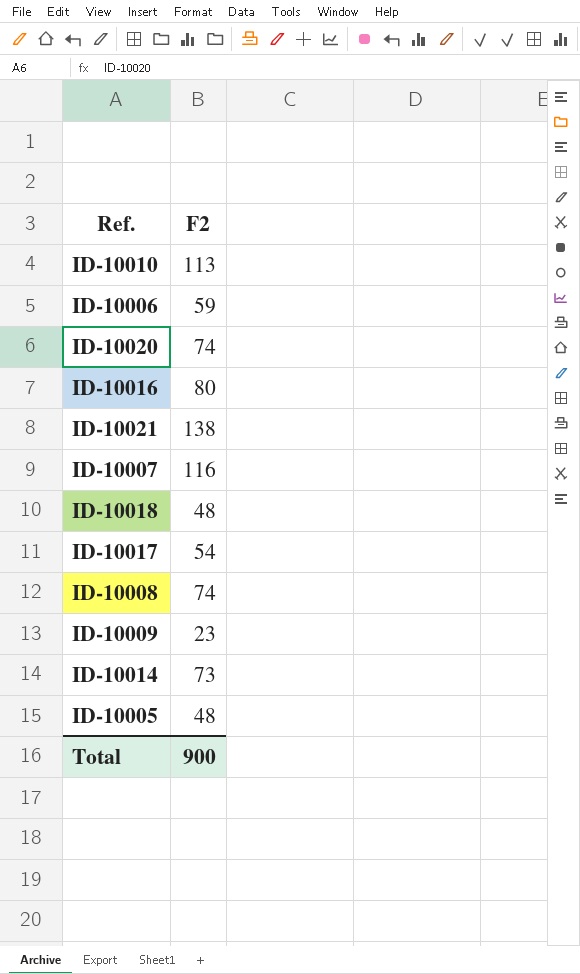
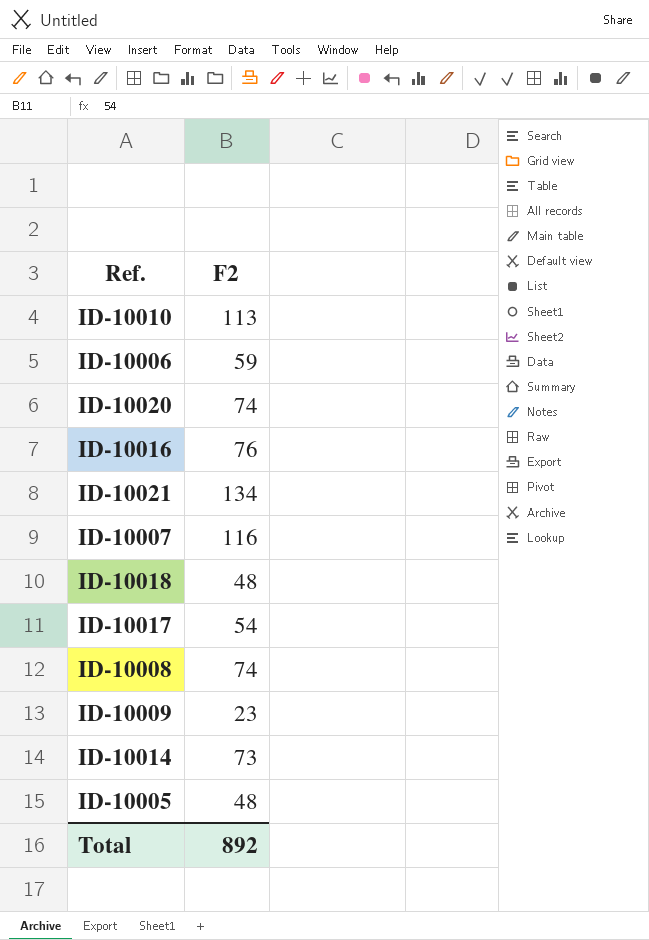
ID-10016 | F2: 80 -> 76
ID-10021 | F2: 138 -> 134
Total | F2: 900 -> 892

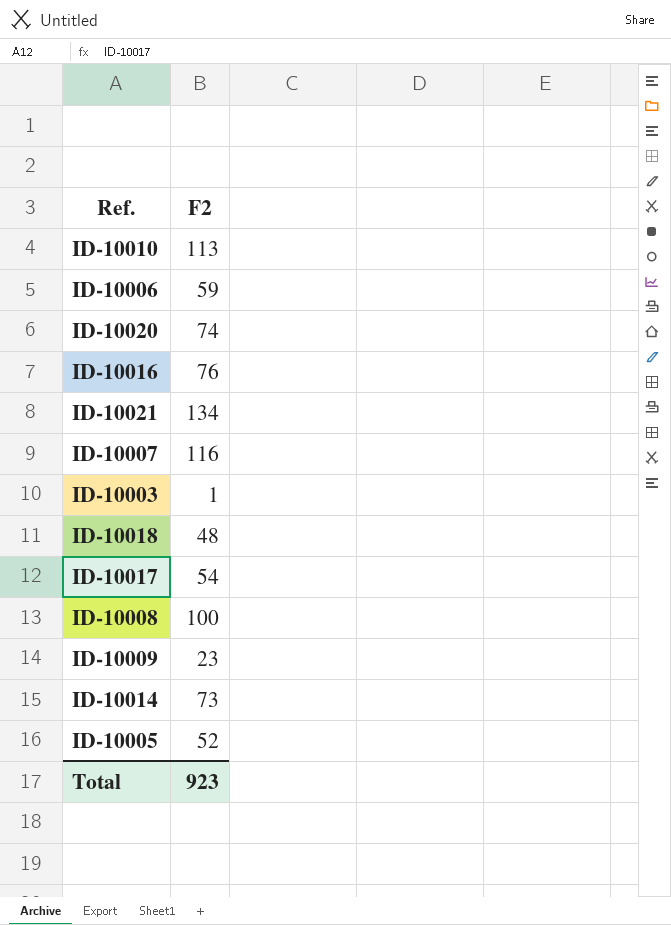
row ID-10003: none -> 1
ID-10008 | F2: 74 -> 100
ID-10005 | F2: 48 -> 52
Total | F2: 892 -> 923

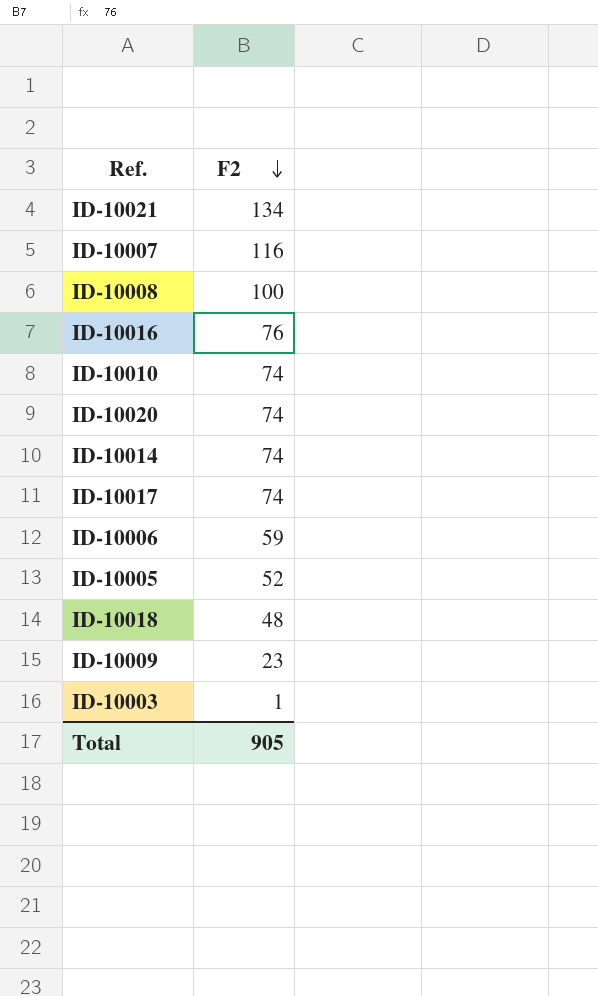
row order: none -> F2 descending
ID-10010 | F2: 113 -> 74
ID-10014 | F2: 73 -> 74
ID-10017 | F2: 54 -> 74
Total | F2: 923 -> 905

